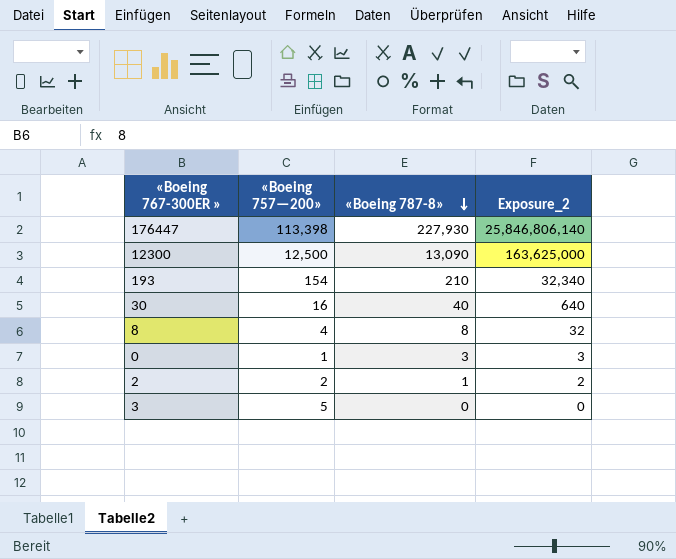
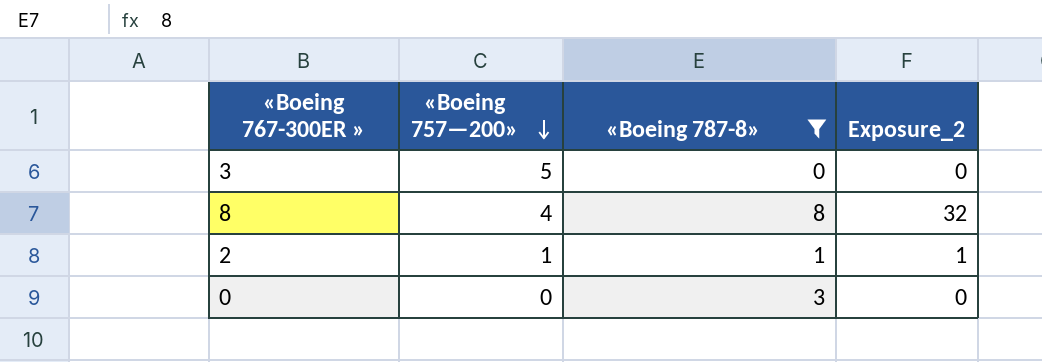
filter: none -> «Boeing 787-8» <= 8
row order: «Boeing 787-8» descending -> «Boeing 757—200» descending
2 | «Boeing 757—200»: 2 -> 1
2 | Exposure_2: 2 -> 1
0 | «Boeing 757—200»: 1 -> 0
0 | Exposure_2: 3 -> 0

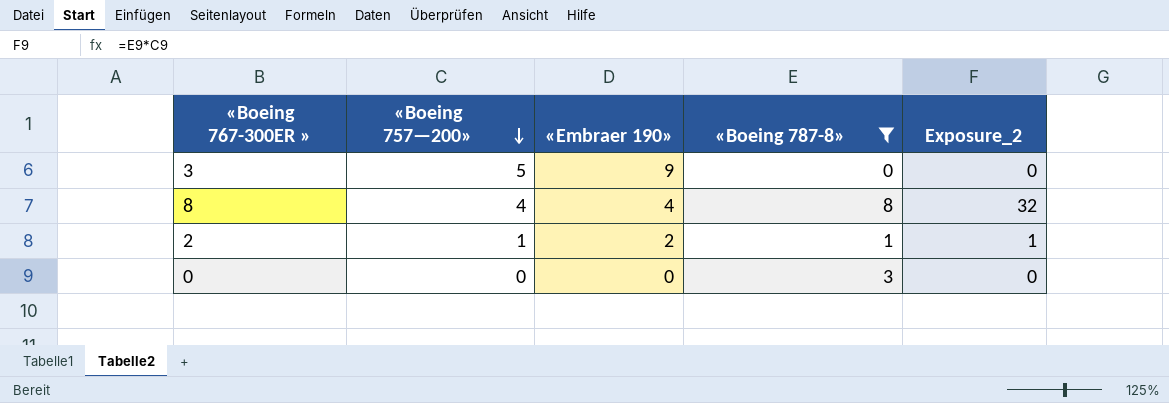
column «Embraer 190» | position: none -> 3

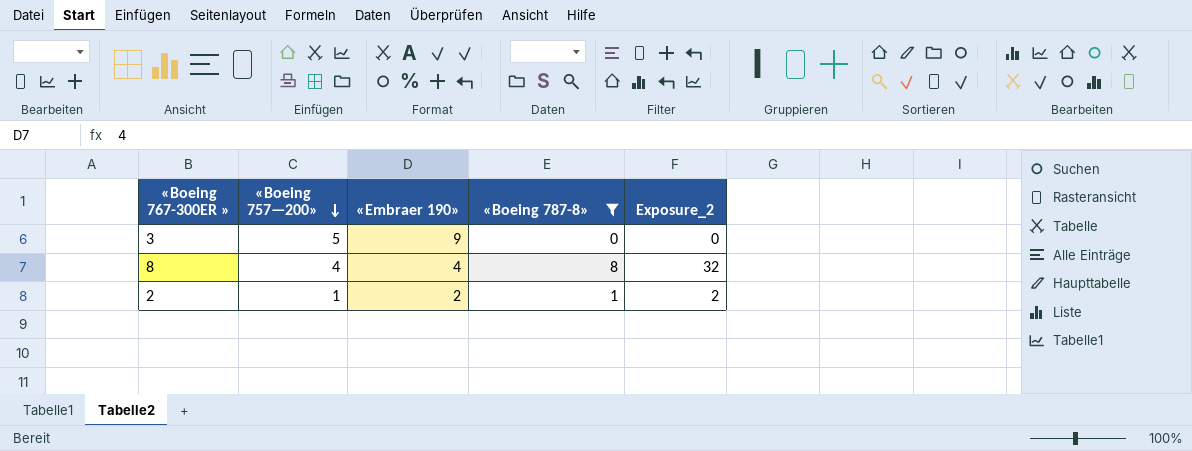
column Exposure_2 | formula: [«Boeing 757—200»] * [«Boeing 787-8»] -> [«Embraer 190»] * [«Boeing 787-8»]
row 0: 0 | 0 | 3 | 0 -> none

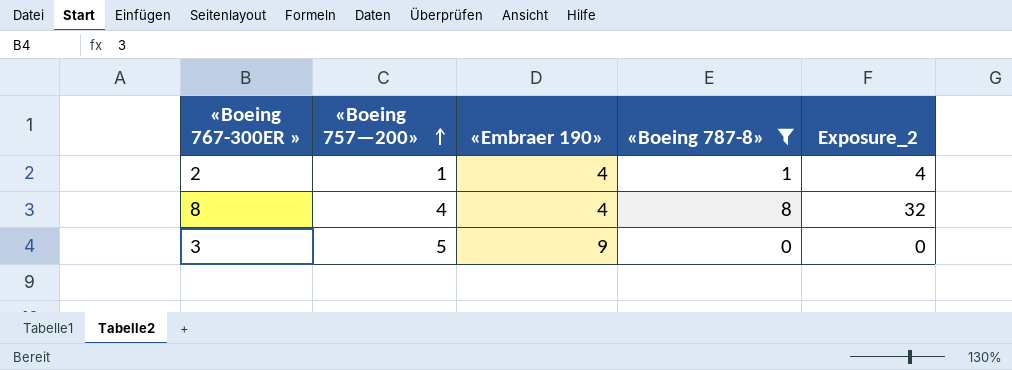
row order: «Boeing 757—200» descending -> «Boeing 757—200» ascending
2 | «Embraer 190»: 2 -> 4
2 | Exposure_2: 2 -> 4

